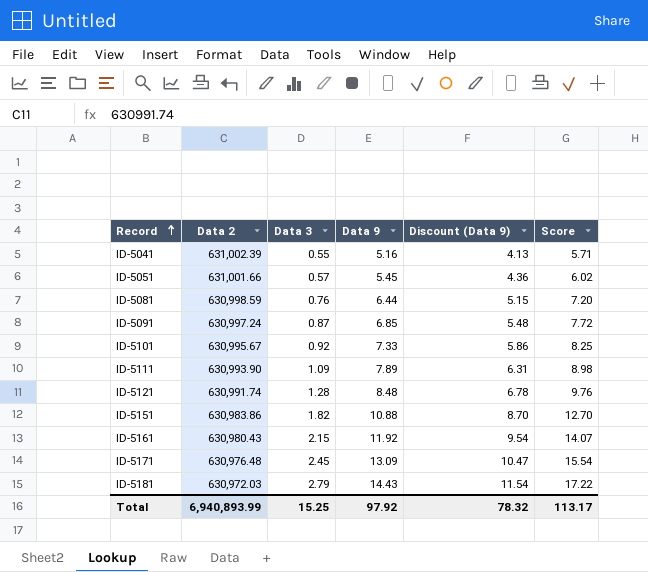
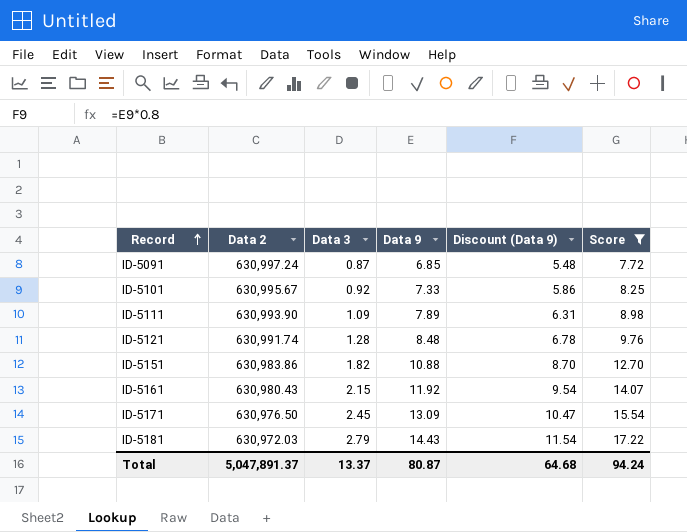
filter: none -> Score >= 7.72
ID-5171 | Data 2: 630,976.48 -> 630,976.50
Total | Data 2: 6,940,893.99 -> 5,047,891.37
Total | Data 3: 15.25 -> 13.37
Total | Data 9: 97.92 -> 80.87
Total | Discount (Data 9): 78.32 -> 64.68
Total | Score: 113.17 -> 94.24

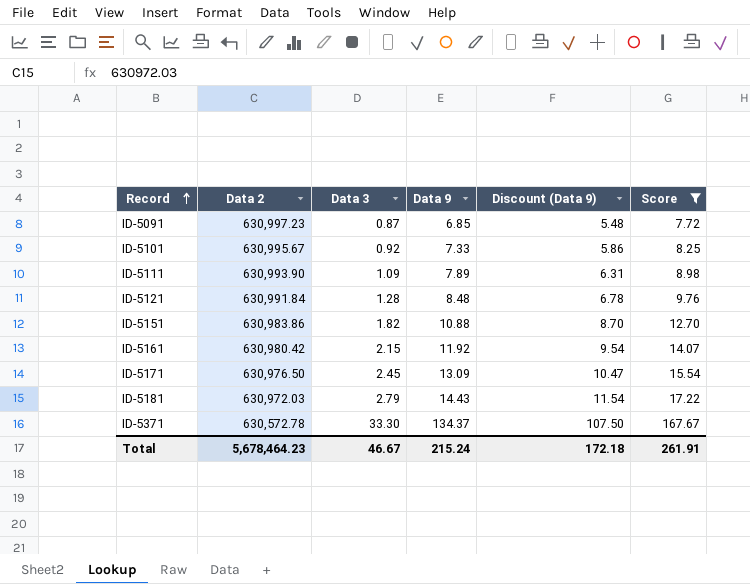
ID-5091 | Data 2: 630,997.24 -> 630,997.23
ID-5121 | Data 2: 630,991.74 -> 630,991.84
ID-5161 | Data 2: 630,980.43 -> 630,980.42
row ID-5371: none -> 630,572.78 | 33.30 | 134.37 | 107.50 | 167.67
Total | Data 2: 5,047,891.37 -> 5,678,464.23
Total | Data 3: 13.37 -> 46.67
Total | Data 9: 80.87 -> 215.24
Total | Discount (Data 9): 64.68 -> 172.18
Total | Score: 94.24 -> 261.91

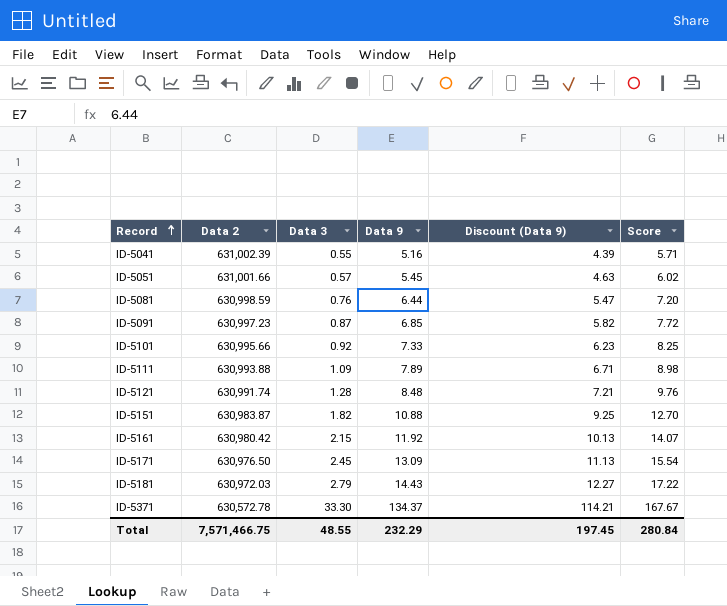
filter: Score >= 7.72 -> none
column Discount (Data 9) | formula: [Data 9] * 0.8 -> [Data 9] * 0.85
ID-5101 | Data 2: 630,995.67 -> 630,995.66
ID-5111 | Data 2: 630,993.90 -> 630,993.88
ID-5121 | Data 2: 630,991.84 -> 630,991.74
ID-5151 | Data 2: 630,983.86 -> 630,983.87
Total | Data 2: 5,678,464.23 -> 7,571,466.75
Total | Data 3: 46.67 -> 48.55
Total | Data 9: 215.24 -> 232.29
Total | Discount (Data 9): 172.18 -> 197.45
Total | Score: 261.91 -> 280.84

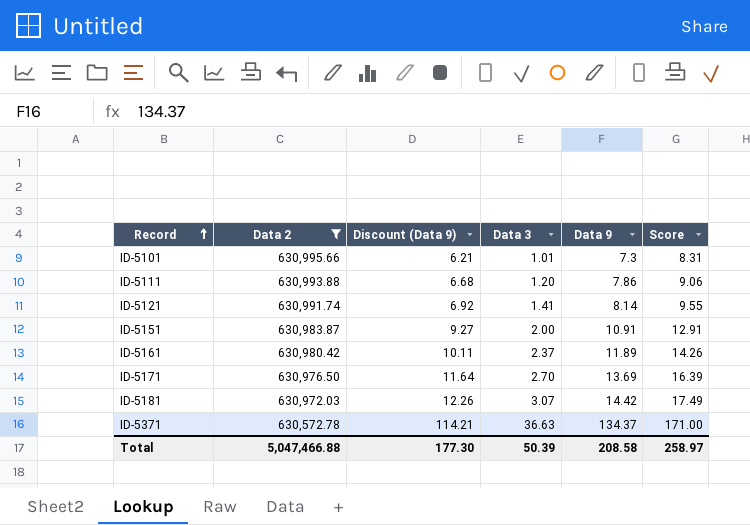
filter: none -> Data 2 <= 630,995.66
column Discount (Data 9) | position: 5 -> 3
ID-5101 | Discount (Data 9): 6.23 -> 6.21
ID-5101 | Data 3: 0.92 -> 1.01
ID-5101 | Data 9: 7.33 -> 7.3
ID-5101 | Score: 8.25 -> 8.31
ID-5111 | Discount (Data 9): 6.71 -> 6.68
ID-5111 | Data 3: 1.09 -> 1.20
ID-5111 | Data 9: 7.89 -> 7.86
ID-5111 | Score: 8.98 -> 9.06
ID-5121 | Discount (Data 9): 7.21 -> 6.92
ID-5121 | Data 3: 1.28 -> 1.41
ID-5121 | Data 9: 8.48 -> 8.14
ID-5121 | Score: 9.76 -> 9.55
ID-5151 | Discount (Data 9): 9.25 -> 9.27
ID-5151 | Data 3: 1.82 -> 2.00
ID-5151 | Data 9: 10.88 -> 10.91
ID-5151 | Score: 12.70 -> 12.91
ID-5161 | Discount (Data 9): 10.13 -> 10.11
ID-5161 | Data 3: 2.15 -> 2.37
ID-5161 | Data 9: 11.92 -> 11.89
ID-5161 | Score: 14.07 -> 14.26
ID-5171 | Discount (Data 9): 11.13 -> 11.64
ID-5171 | Data 3: 2.45 -> 2.70
ID-5171 | Data 9: 13.09 -> 13.69
ID-5171 | Score: 15.54 -> 16.39
ID-5181 | Discount (Data 9): 12.27 -> 12.26
ID-5181 | Data 3: 2.79 -> 3.07
ID-5181 | Data 9: 14.43 -> 14.42
ID-5181 | Score: 17.22 -> 17.49
ID-5371 | Data 3: 33.30 -> 36.63
ID-5371 | Score: 167.67 -> 171.00
Total | Data 2: 7,571,466.75 -> 5,047,466.88
Total | Discount (Data 9): 197.45 -> 177.30
Total | Data 3: 48.55 -> 50.39
Total | Data 9: 232.29 -> 208.58
Total | Score: 280.84 -> 258.97

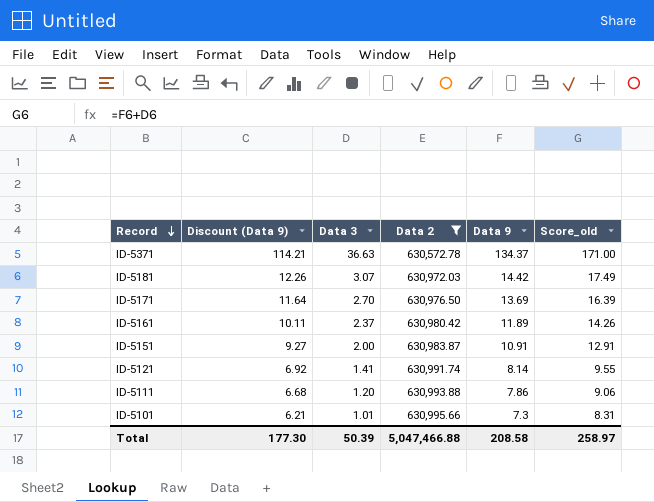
row order: Record ascending -> Record descending
column Data 2 | position: 2 -> 4
column name: Score -> Score_old

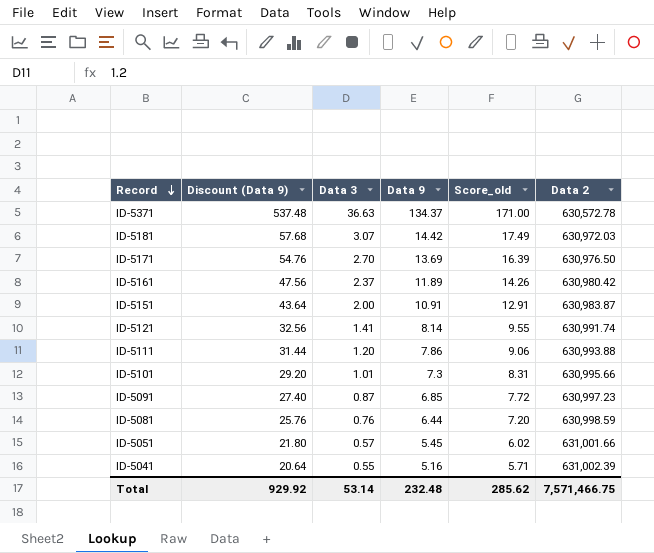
filter: Data 2 <= 630,995.66 -> none
column Discount (Data 9) | formula: [Data 9] * 0.85 -> [Data 9] * 4
column Data 2 | position: 4 -> 6
Total | Discount (Data 9): 177.30 -> 929.92
Total | Data 3: 50.39 -> 53.14
Total | Data 9: 208.58 -> 232.48
Total | Score_old: 258.97 -> 285.62
Total | Data 2: 5,047,466.88 -> 7,571,466.75

